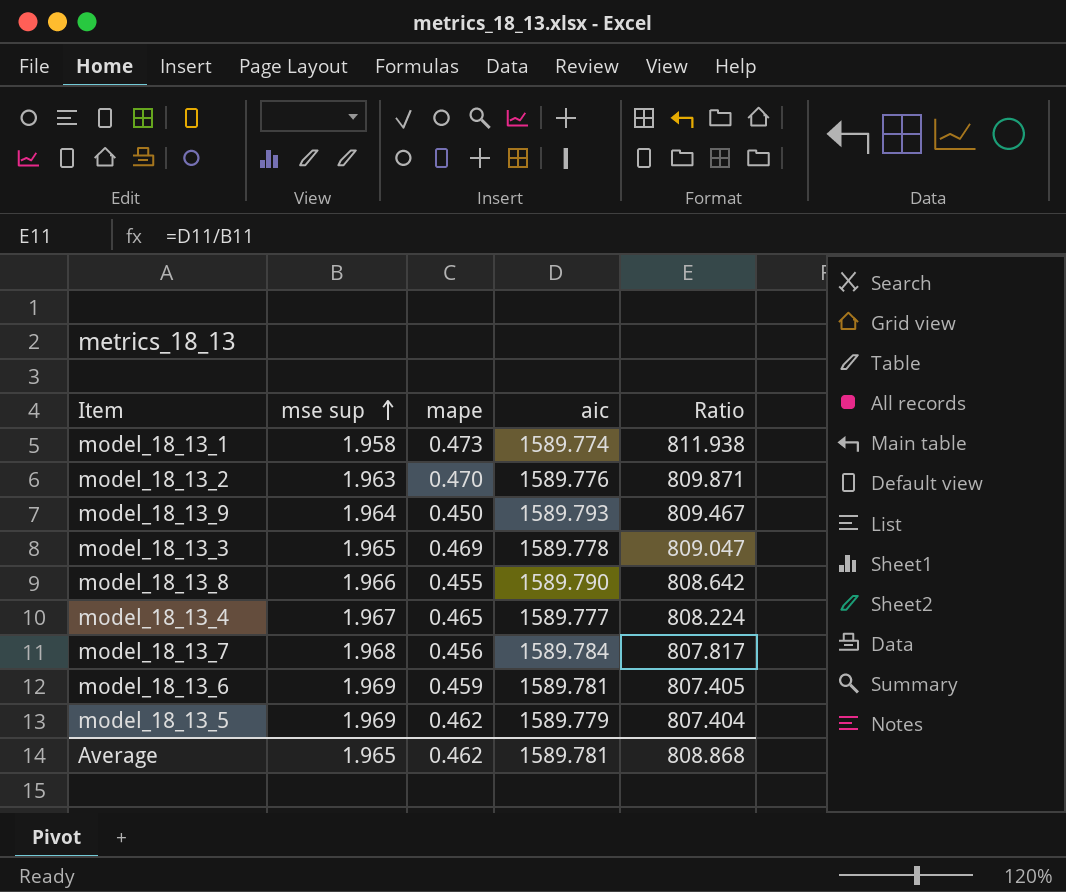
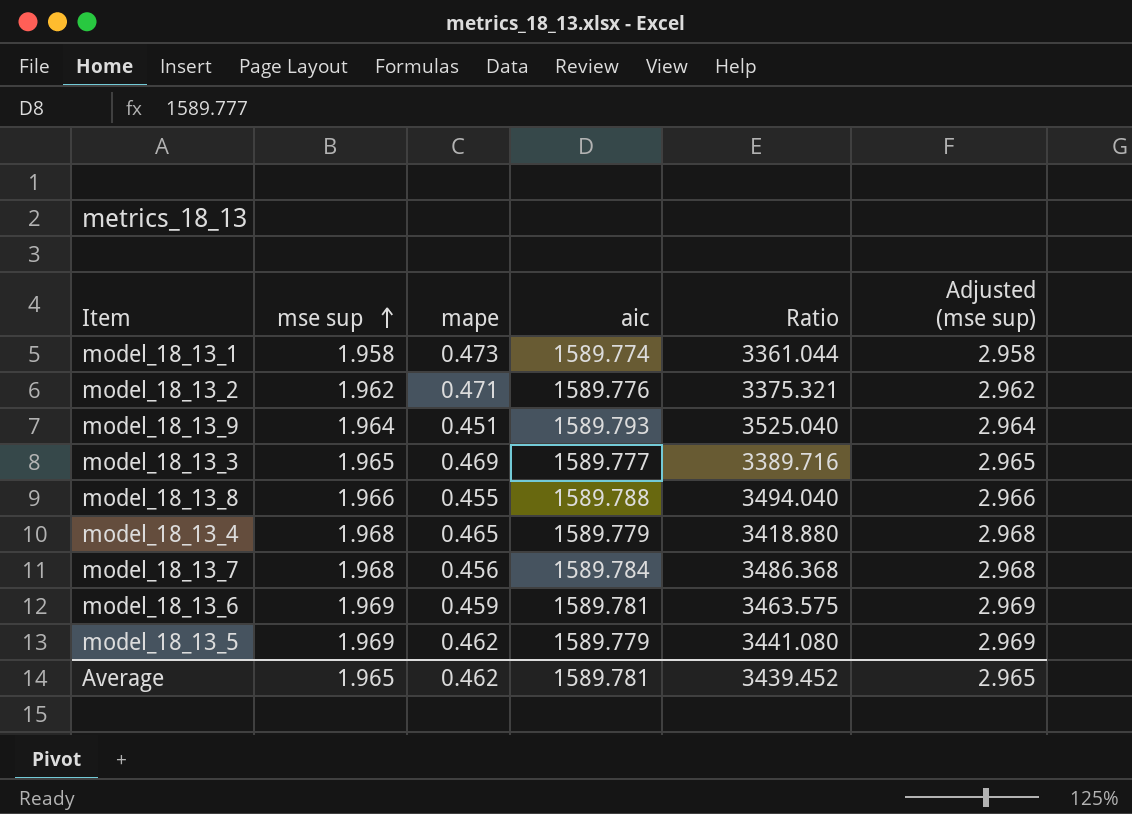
column Ratio | formula: [aic] / [mse sup] -> [aic] / [mape]
column Adjusted (mse sup) | formula: none -> [mse sup] + 1
model_18_13_2 | mse sup: 1.963 -> 1.962
model_18_13_2 | mape: 0.470 -> 0.471
model_18_13_9 | mape: 0.450 -> 0.451
model_18_13_3 | aic: 1589.778 -> 1589.777
model_18_13_8 | aic: 1589.790 -> 1589.788
model_18_13_4 | mse sup: 1.967 -> 1.968
model_18_13_4 | aic: 1589.777 -> 1589.779
Average | Ratio: 808.868 -> 3439.452

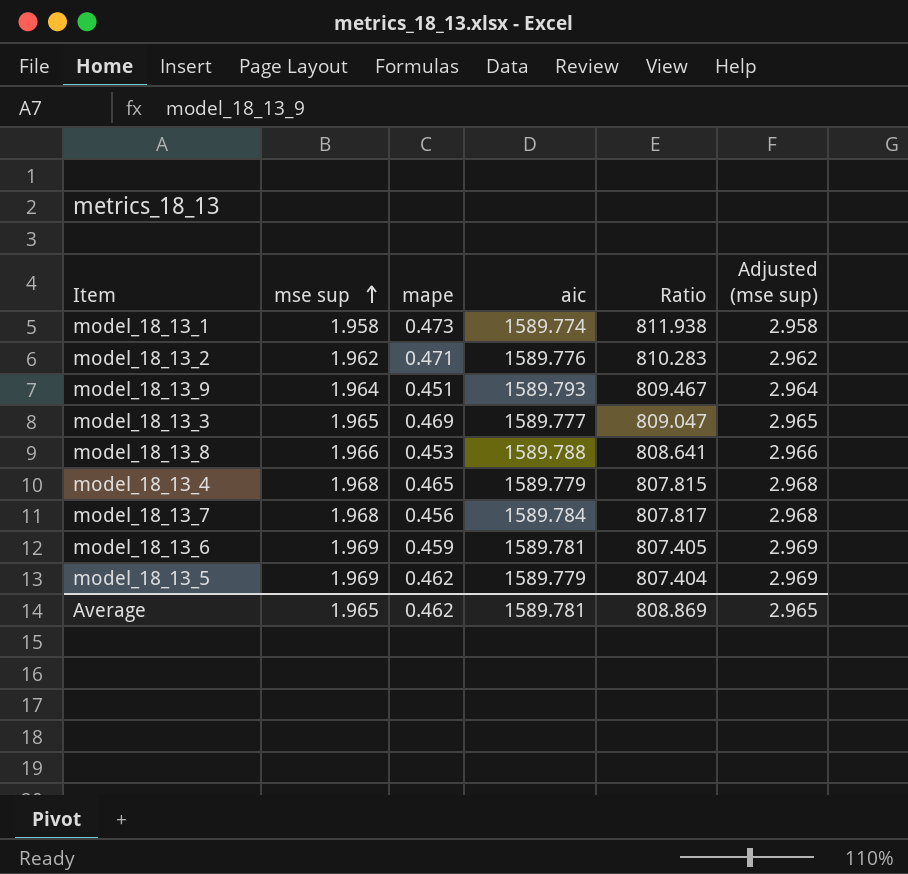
column Ratio | formula: [aic] / [mape] -> [aic] / [mse sup]
model_18_13_8 | mape: 0.455 -> 0.453
Average | Ratio: 3439.452 -> 808.869

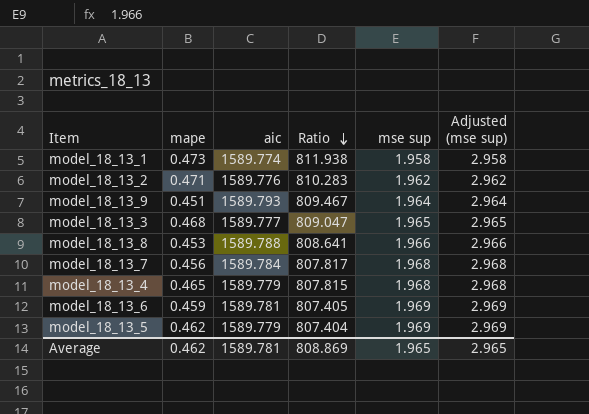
row order: mse sup ascending -> Ratio descending
column mse sup | position: 2 -> 5
model_18_13_3 | mape: 0.469 -> 0.468

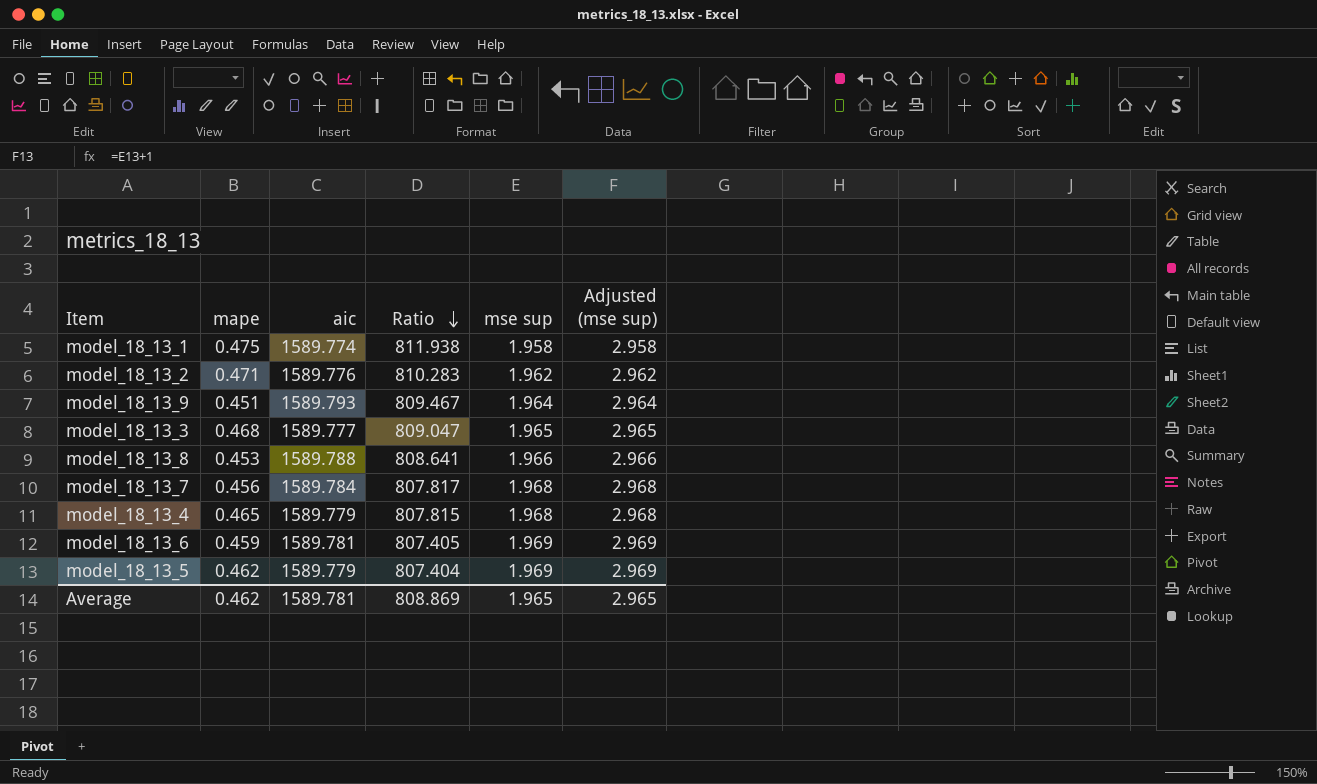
model_18_13_1 | mape: 0.473 -> 0.475

